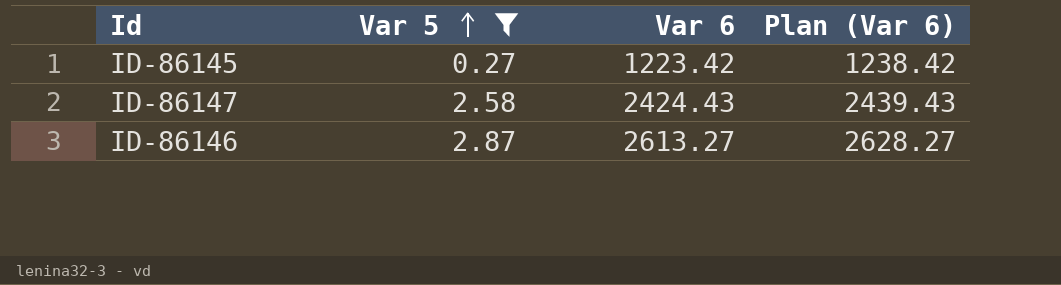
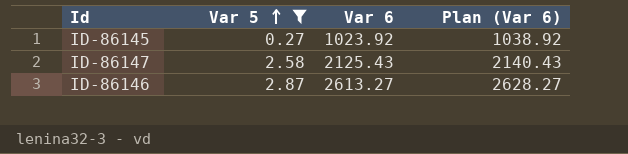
ID-86145 | Var 6: 1223.42 -> 1023.92
ID-86145 | Plan (Var 6): 1238.42 -> 1038.92
ID-86147 | Var 6: 2424.43 -> 2125.43
ID-86147 | Plan (Var 6): 2439.43 -> 2140.43

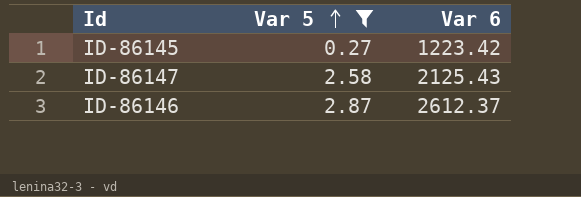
column Plan (Var 6) | formula: [Var 6] + 15 -> none
ID-86145 | Var 6: 1023.92 -> 1223.42
ID-86146 | Var 6: 2613.27 -> 2612.37

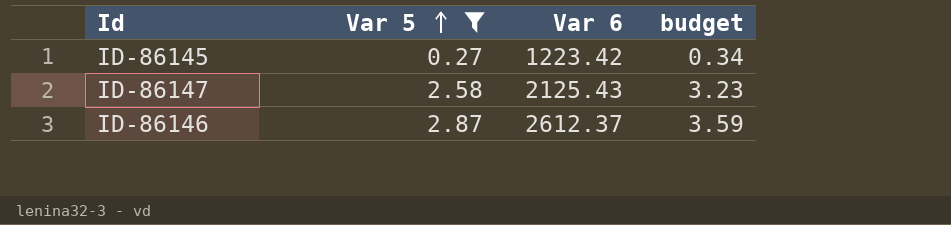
column budget | formula: none -> [Var 5] * 1.25

